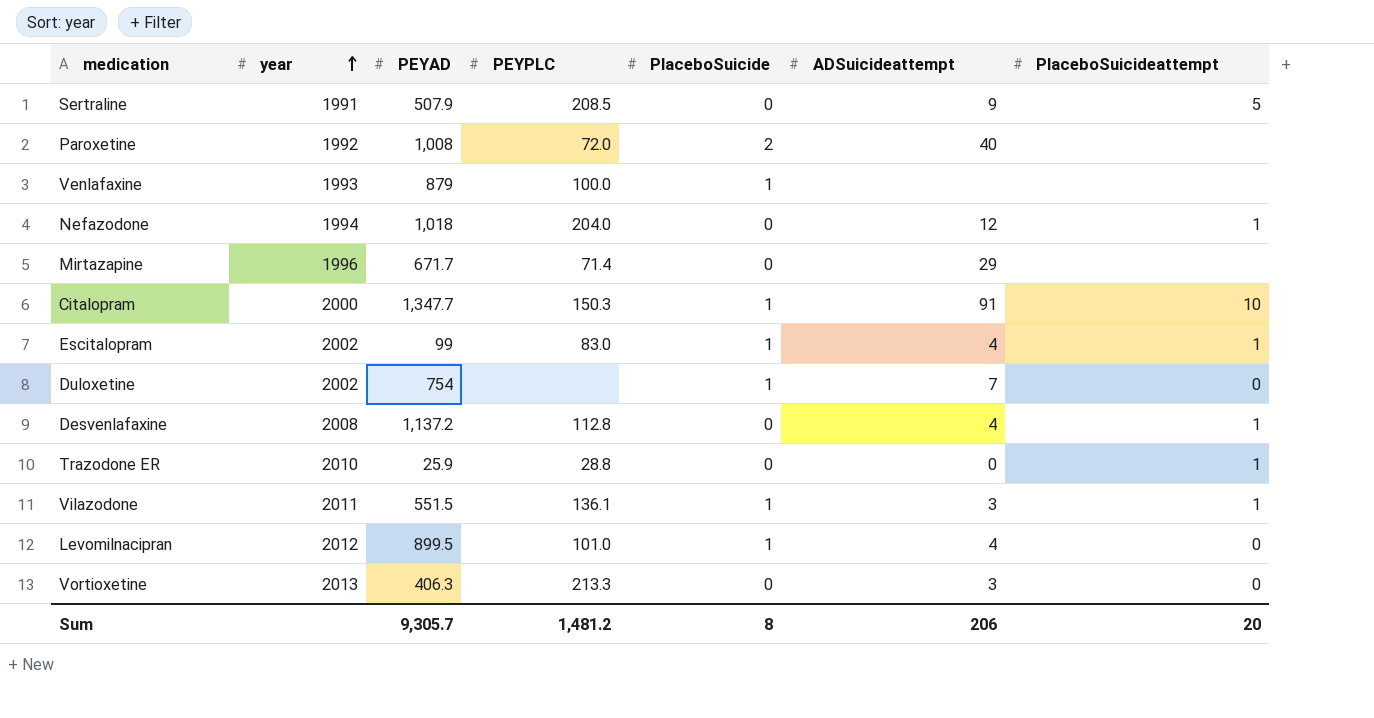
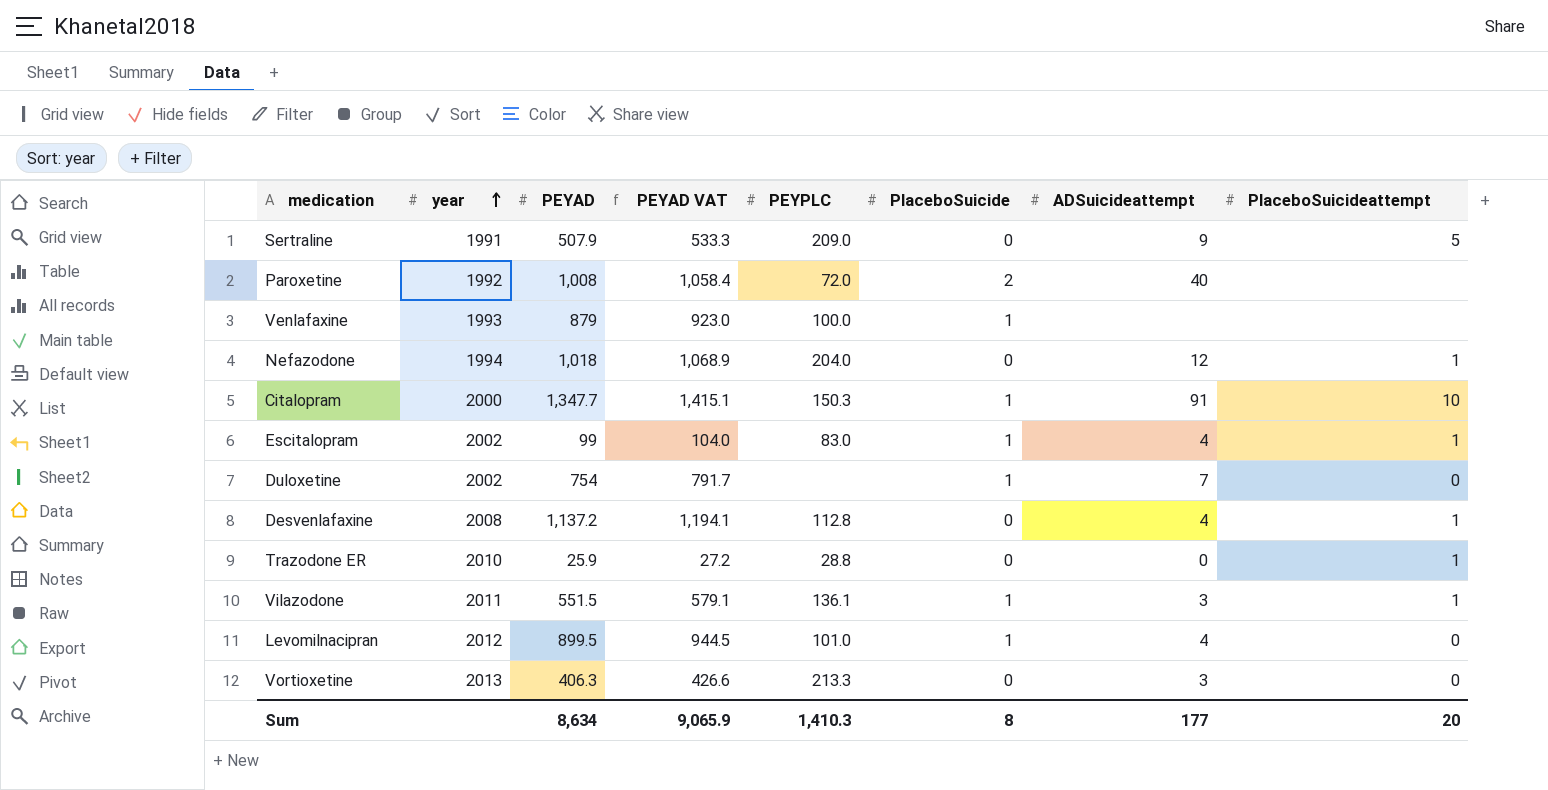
column PEYAD VAT | formula: none -> [PEYAD] * 1.05
row Mirtazapine: 1996 | 671.7 | 71.4 | 0 | 29 | none -> none
Sertraline | PEYPLC: 208.5 -> 209.0
Sum | PEYAD: 9,305.7 -> 8,634
Sum | PEYPLC: 1,481.2 -> 1,410.3
Sum | ADSuicideattempt: 206 -> 177

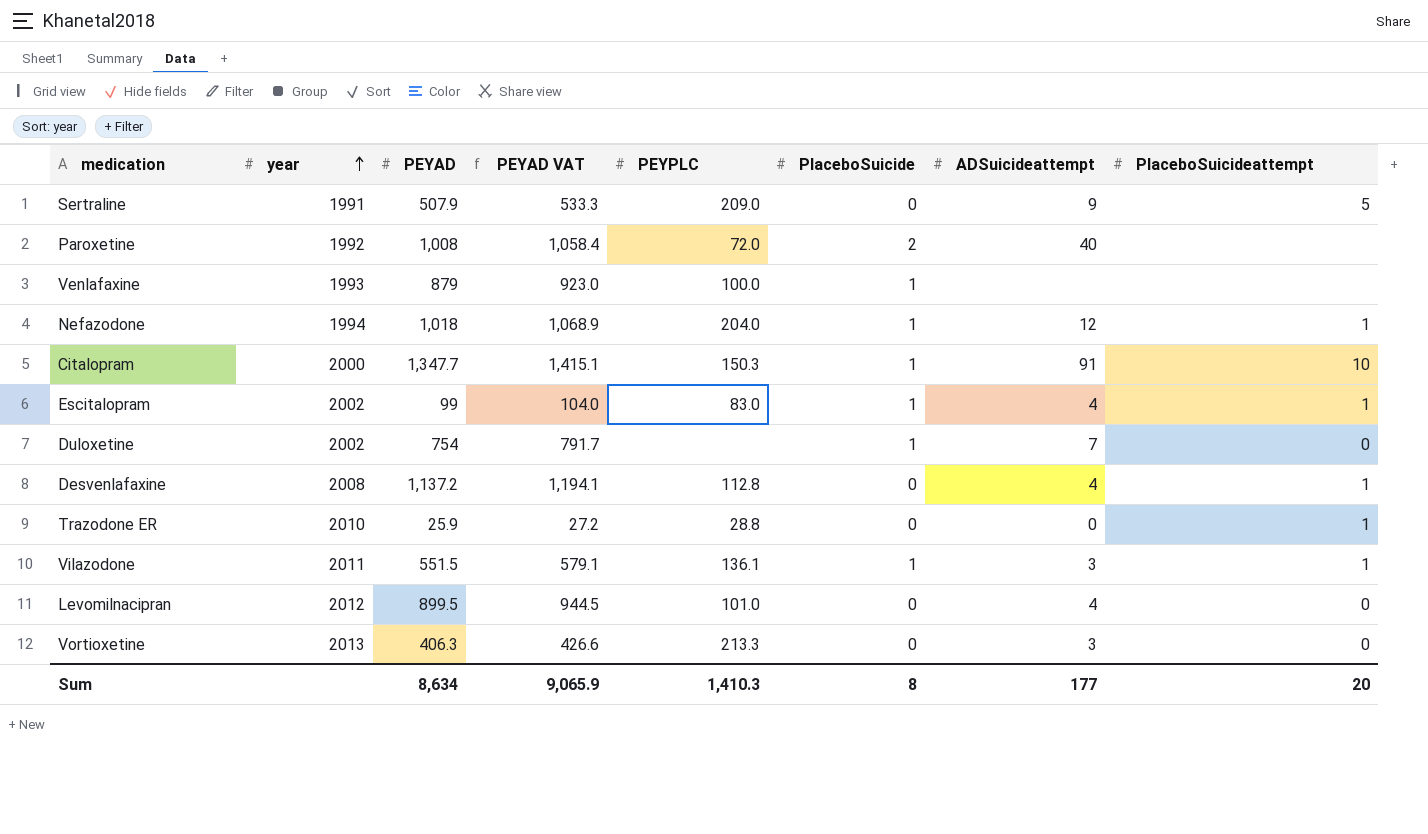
Nefazodone | PlaceboSuicide: 0 -> 1
Levomilnacipran | PlaceboSuicide: 1 -> 0

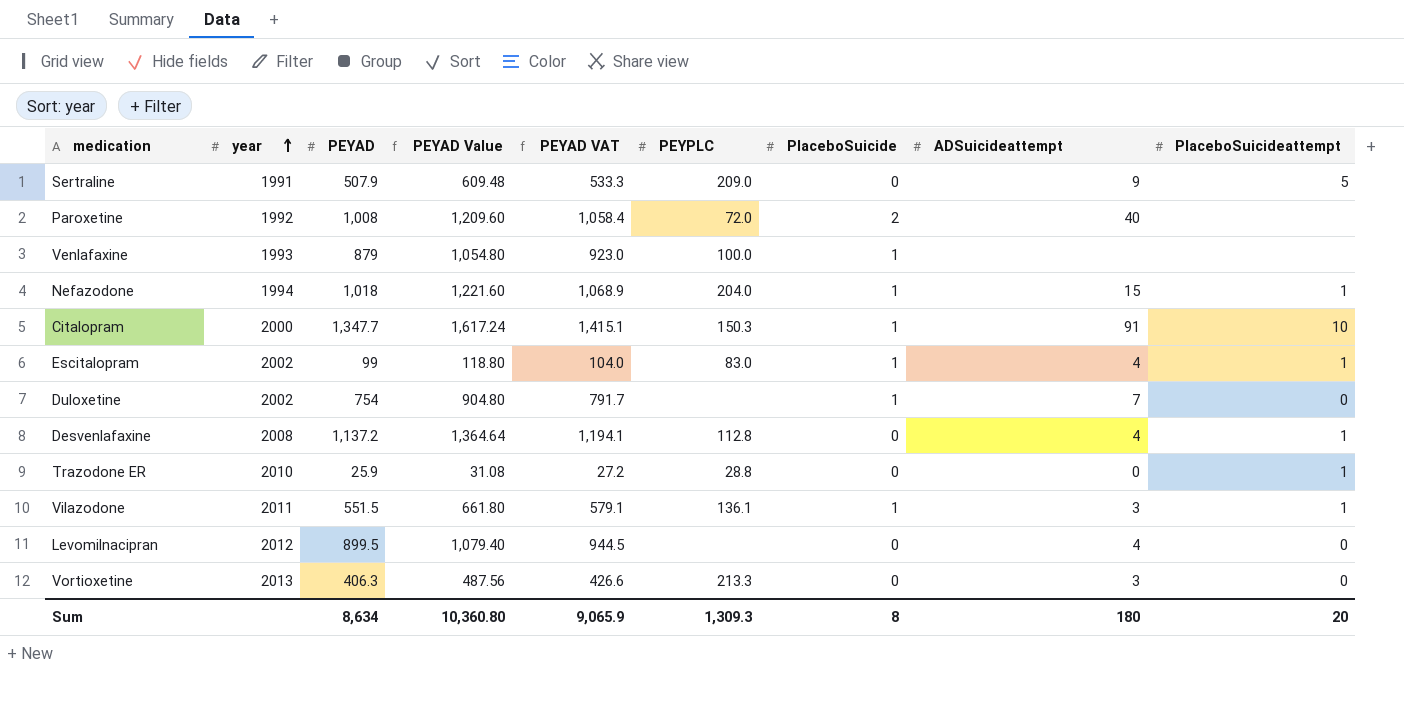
column PEYAD Value | formula: none -> [PEYAD] * 1.2
Nefazodone | ADSuicideattempt: 12 -> 15
Levomilnacipran | PEYPLC: 101.0 -> none
Sum | PEYPLC: 1,410.3 -> 1,309.3
Sum | ADSuicideattempt: 177 -> 180

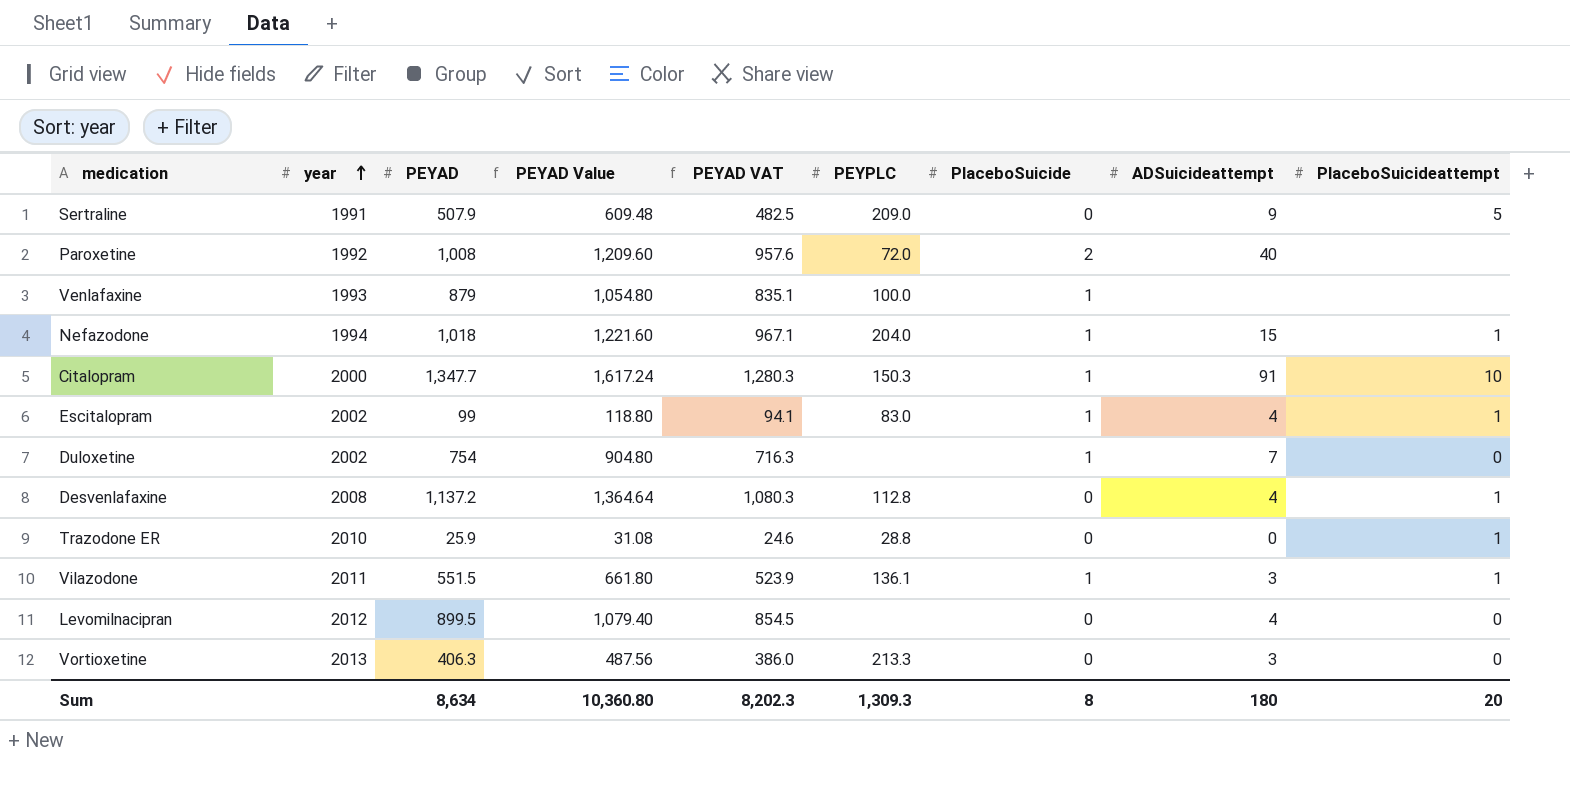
column PEYAD VAT | formula: [PEYAD] * 1.05 -> [PEYAD] * 0.95
Sum | PEYAD VAT: 9,065.9 -> 8,202.3

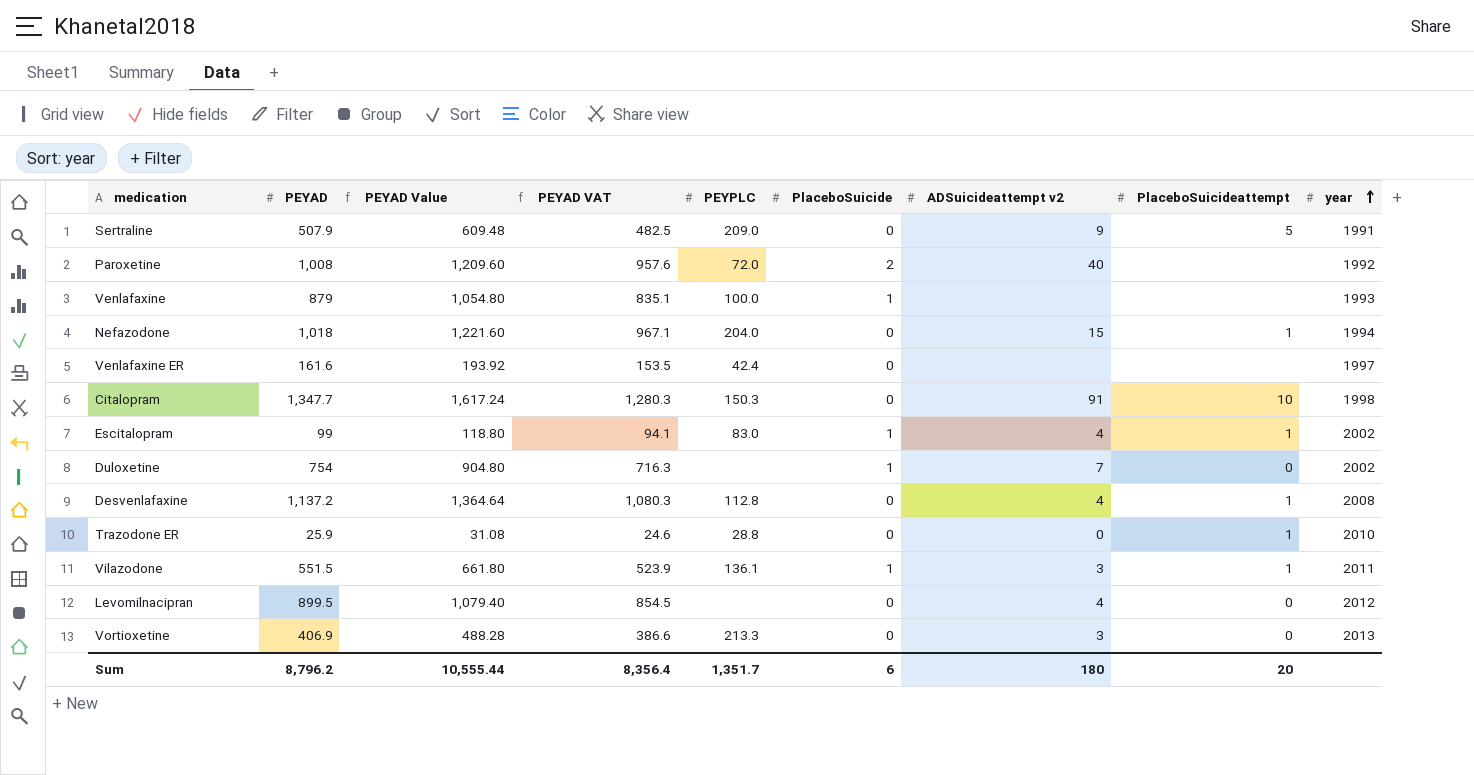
column name: ADSuicideattempt -> ADSuicideattempt v2
column year | position: 2 -> 9
Nefazodone | PlaceboSuicide: 1 -> 0
row Venlafaxine ER: none -> 161.6 | 193.92 | 153.5 | 42.4 | 0 | none | none | 1997
Citalopram | PlaceboSuicide: 1 -> 0
Citalopram | year: 2000 -> 1998
Vortioxetine | PEYAD: 406.3 -> 406.9
Vortioxetine | PEYAD Value: 487.56 -> 488.28
Vortioxetine | PEYAD VAT: 386.0 -> 386.6
Sum | PEYAD: 8,634 -> 8,796.2
Sum | PEYAD Value: 10,360.80 -> 10,555.44
Sum | PEYAD VAT: 8,202.3 -> 8,356.4
Sum | PEYPLC: 1,309.3 -> 1,351.7
Sum | PlaceboSuicide: 8 -> 6

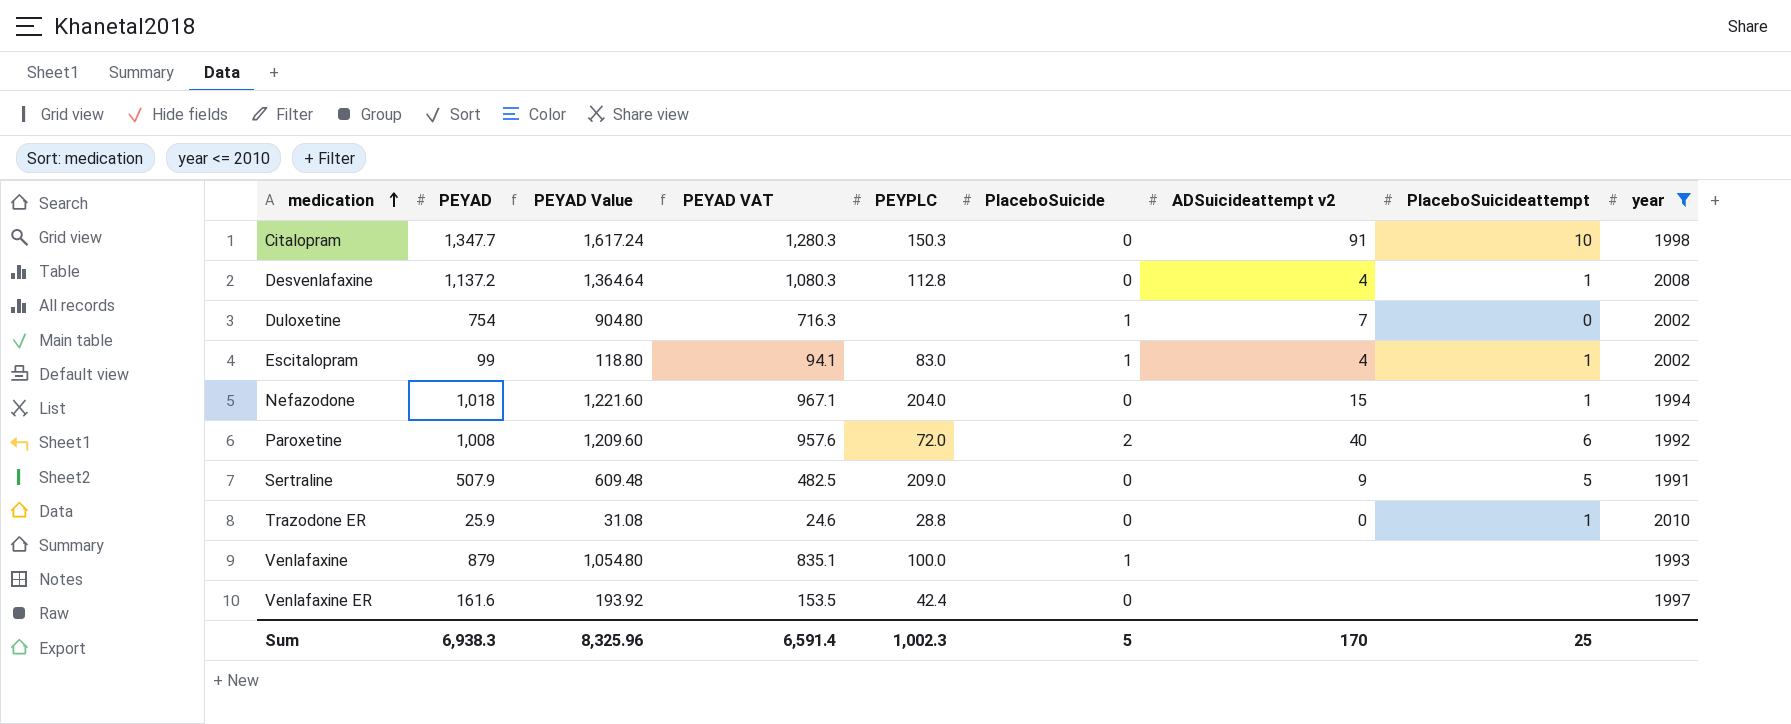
filter: none -> year <= 2010
row order: year ascending -> medication ascending
Paroxetine | PlaceboSuicideattempt: none -> 6
Sum | PEYAD: 8,796.2 -> 6,938.3
Sum | PEYAD Value: 10,555.44 -> 8,325.96
Sum | PEYAD VAT: 8,356.4 -> 6,591.4
Sum | PEYPLC: 1,351.7 -> 1,002.3
Sum | PlaceboSuicide: 6 -> 5
Sum | ADSuicideattempt v2: 180 -> 170
Sum | PlaceboSuicideattempt: 20 -> 25

